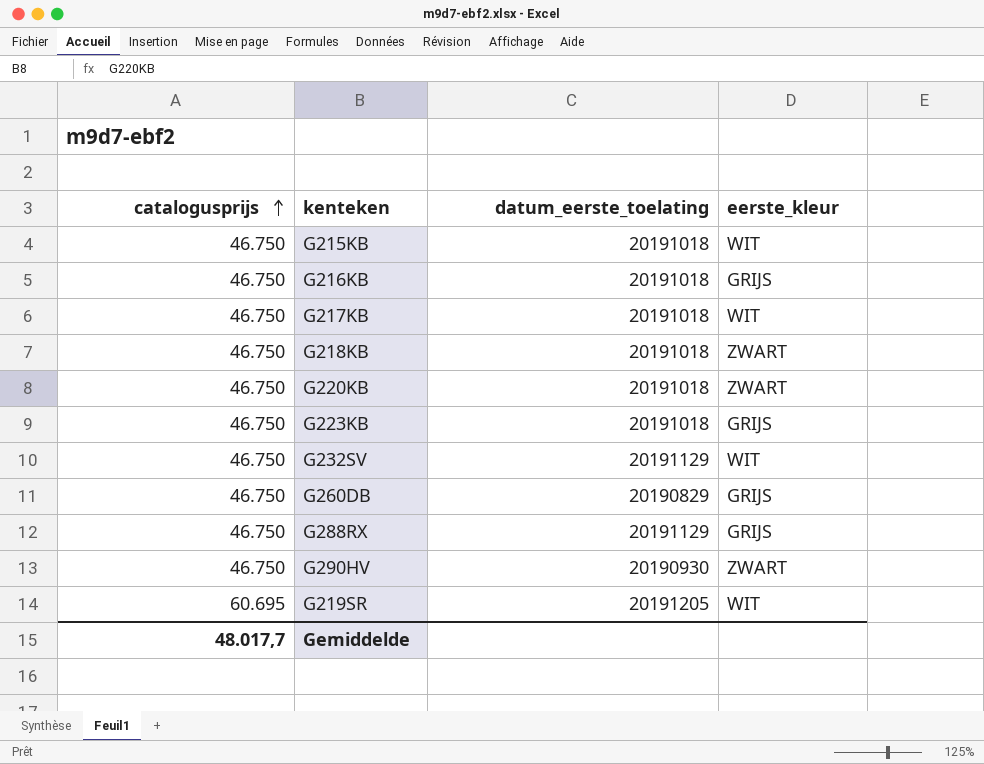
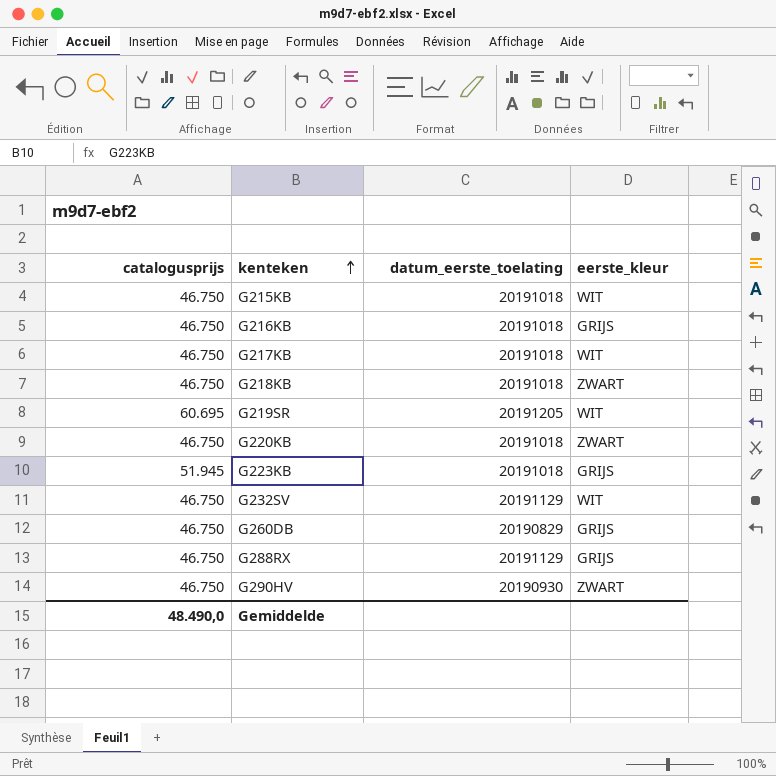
row order: catalogusprijs ascending -> kenteken ascending
G223KB | catalogusprijs: 46.750 -> 51.945
Gemiddelde | catalogusprijs: 48.017,7 -> 48.490,0

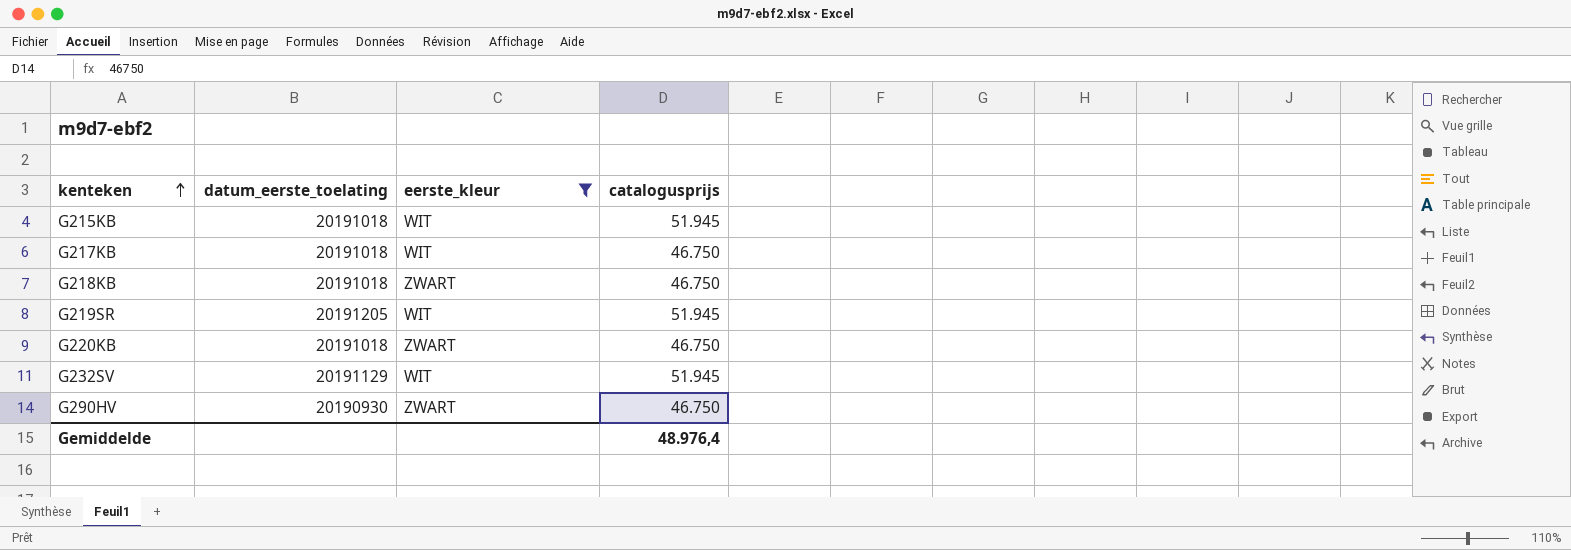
filter: none -> eerste_kleur != GRIJS
column catalogusprijs | position: 1 -> 4
G215KB | catalogusprijs: 46.750 -> 51.945
G219SR | catalogusprijs: 60.695 -> 51.945
G232SV | catalogusprijs: 46.750 -> 51.945
Gemiddelde | catalogusprijs: 48.490,0 -> 48.976,4

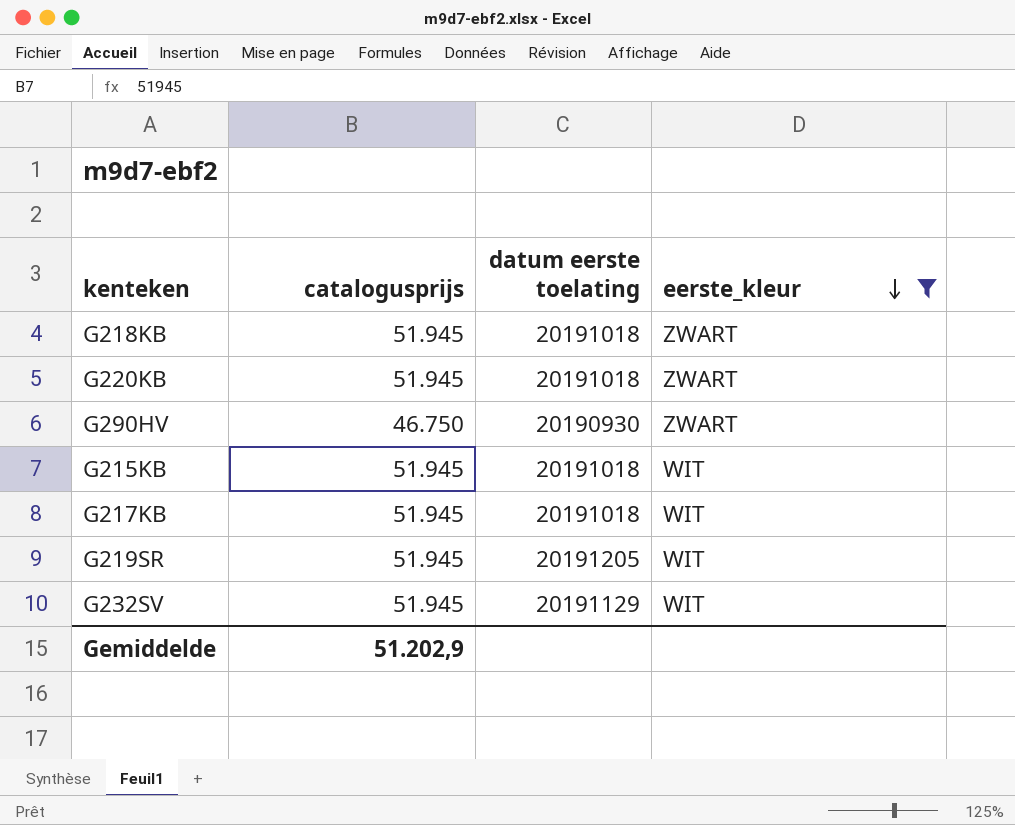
row order: kenteken ascending -> eerste_kleur descending
column catalogusprijs | position: 4 -> 2
column name: datum_eerste_toelating -> datum eerste toelating
G218KB | catalogusprijs: 46.750 -> 51.945
G220KB | catalogusprijs: 46.750 -> 51.945
G217KB | catalogusprijs: 46.750 -> 51.945
Gemiddelde | catalogusprijs: 48.976,4 -> 51.202,9

